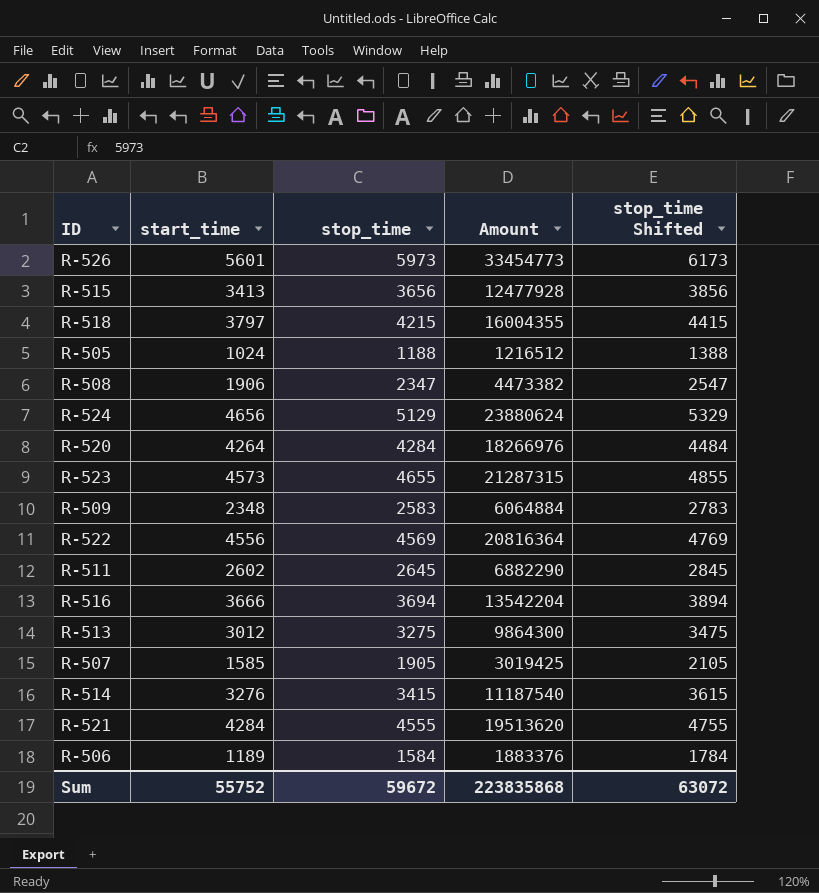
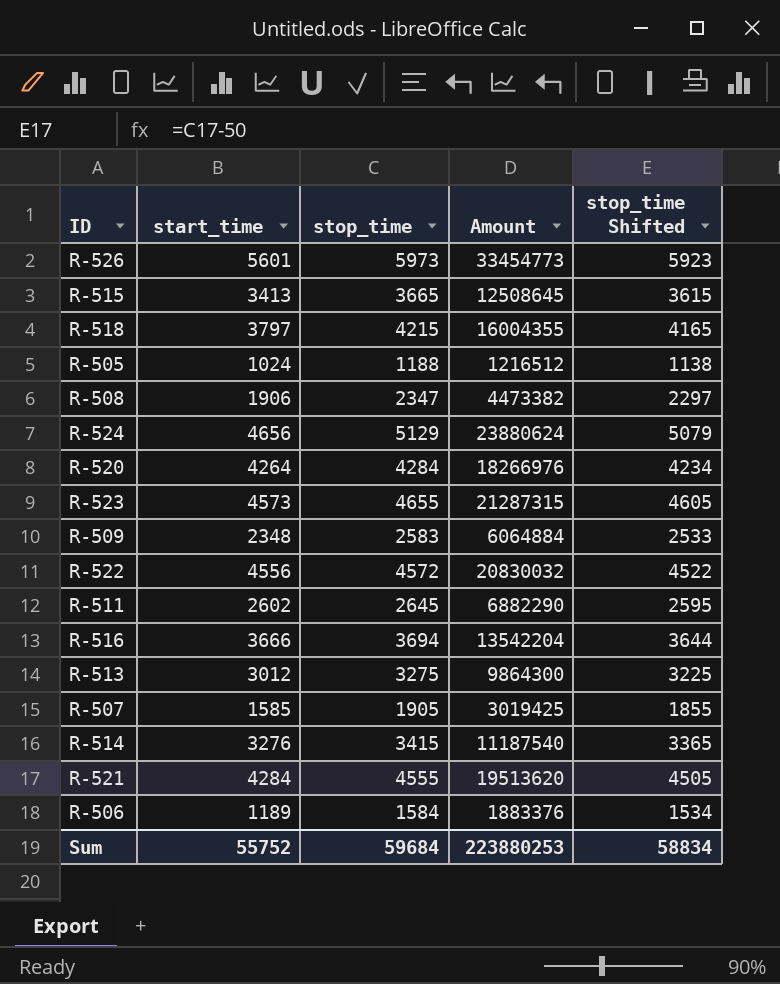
column stop_time Shifted | formula: [stop_time] + 200 -> [stop_time] - 50
R-515 | stop_time: 3656 -> 3665
R-515 | Amount: 12477928 -> 12508645
R-522 | stop_time: 4569 -> 4572
R-522 | Amount: 20816364 -> 20830032
Sum | stop_time: 59672 -> 59684
Sum | Amount: 223835868 -> 223880253
Sum | stop_time Shifted: 63072 -> 58834

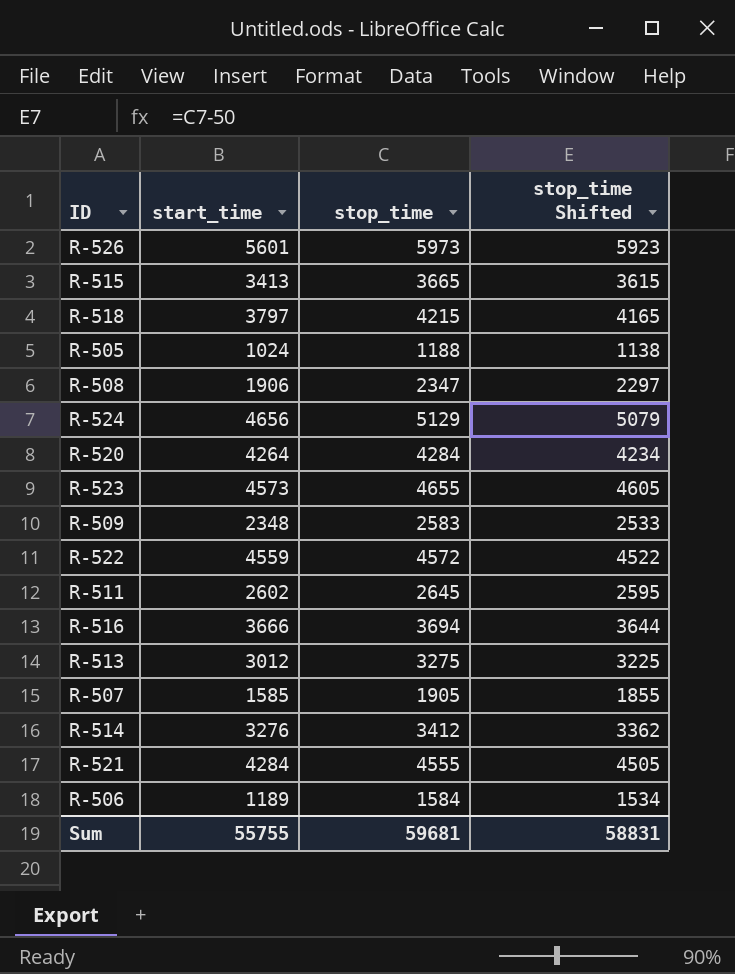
column Amount | formula: [start_time] * [stop_time] -> none
R-522 | start_time: 4556 -> 4559
R-514 | stop_time: 3415 -> 3412
R-514 | stop_time Shifted: 3365 -> 3362
Sum | start_time: 55752 -> 55755
Sum | stop_time: 59684 -> 59681
Sum | stop_time Shifted: 58834 -> 58831

